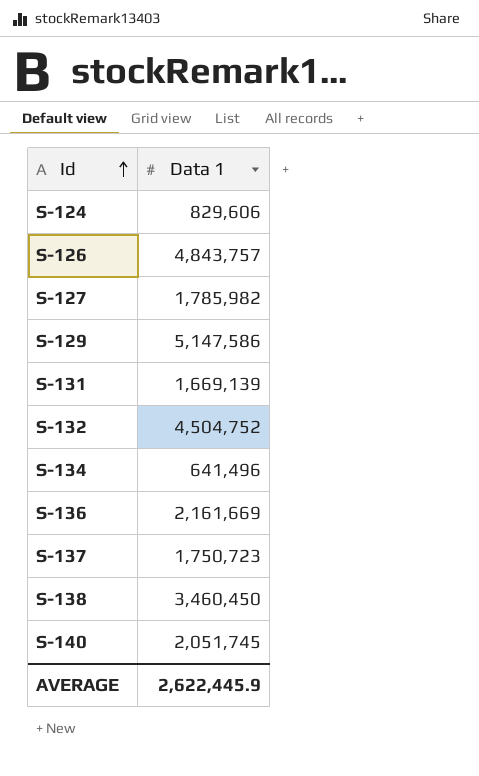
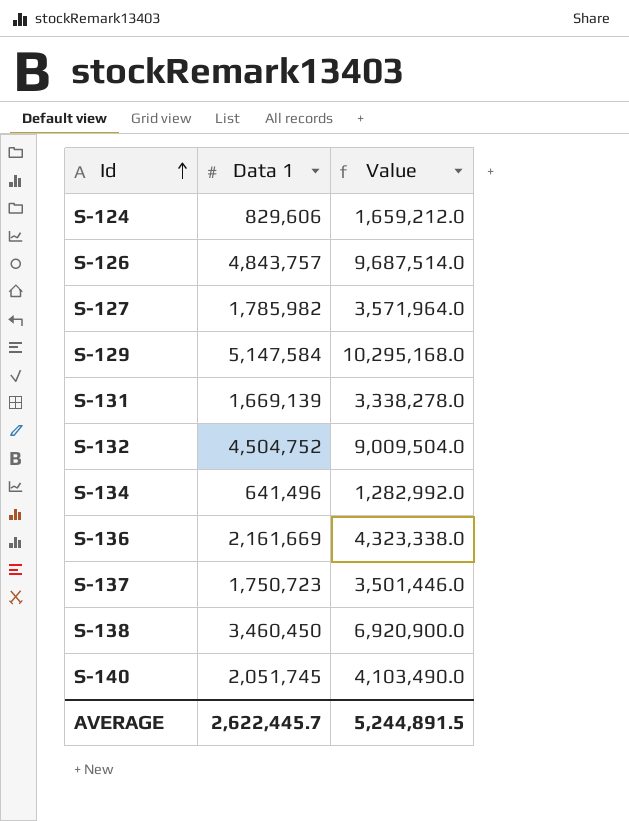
column Value | formula: none -> [Data 1] * 2
S-129 | Data 1: 5,147,586 -> 5,147,584
AVERAGE | Data 1: 2,622,445.9 -> 2,622,445.7

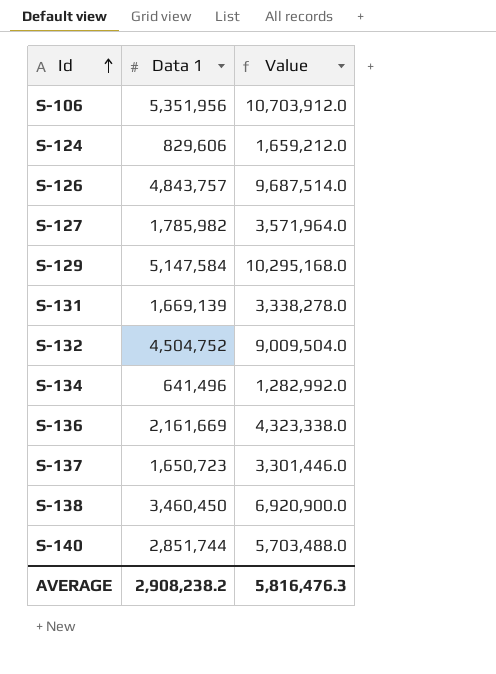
row S-106: none -> 5,351,956 | 10,703,912.0
S-137 | Data 1: 1,750,723 -> 1,650,723
S-137 | Value: 3,501,446.0 -> 3,301,446.0
S-140 | Data 1: 2,051,745 -> 2,851,744
S-140 | Value: 4,103,490.0 -> 5,703,488.0
AVERAGE | Data 1: 2,622,445.7 -> 2,908,238.2
AVERAGE | Value: 5,244,891.5 -> 5,816,476.3

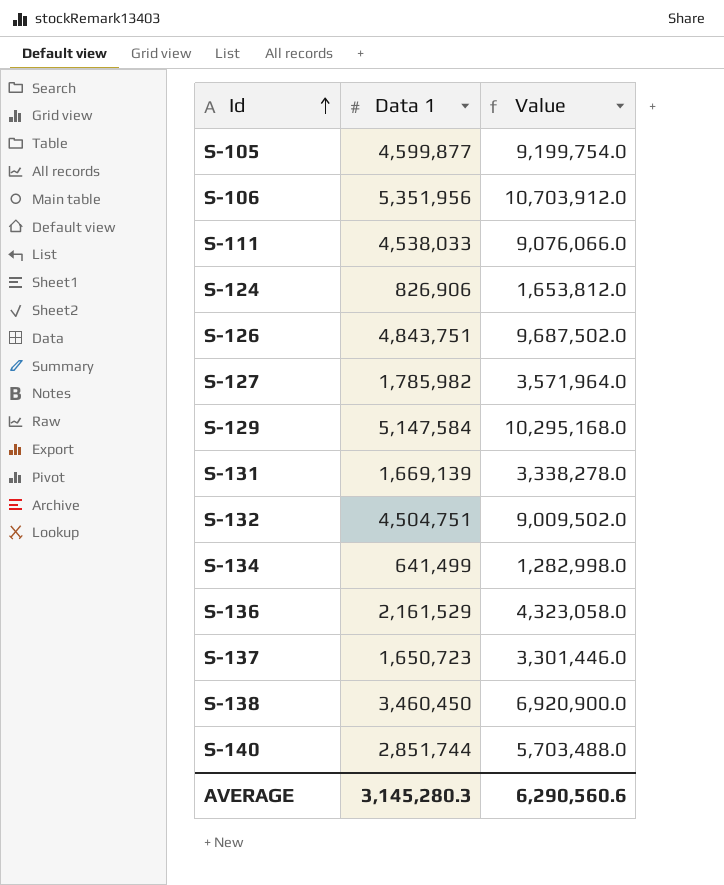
row S-105: none -> 4,599,877 | 9,199,754.0
row S-111: none -> 4,538,033 | 9,076,066.0
S-124 | Data 1: 829,606 -> 826,906
S-124 | Value: 1,659,212.0 -> 1,653,812.0
S-126 | Data 1: 4,843,757 -> 4,843,751
S-126 | Value: 9,687,514.0 -> 9,687,502.0
S-132 | Data 1: 4,504,752 -> 4,504,751
S-132 | Value: 9,009,504.0 -> 9,009,502.0
S-134 | Data 1: 641,496 -> 641,499
S-134 | Value: 1,282,992.0 -> 1,282,998.0
S-136 | Data 1: 2,161,669 -> 2,161,529
S-136 | Value: 4,323,338.0 -> 4,323,058.0
AVERAGE | Data 1: 2,908,238.2 -> 3,145,280.3
AVERAGE | Value: 5,816,476.3 -> 6,290,560.6

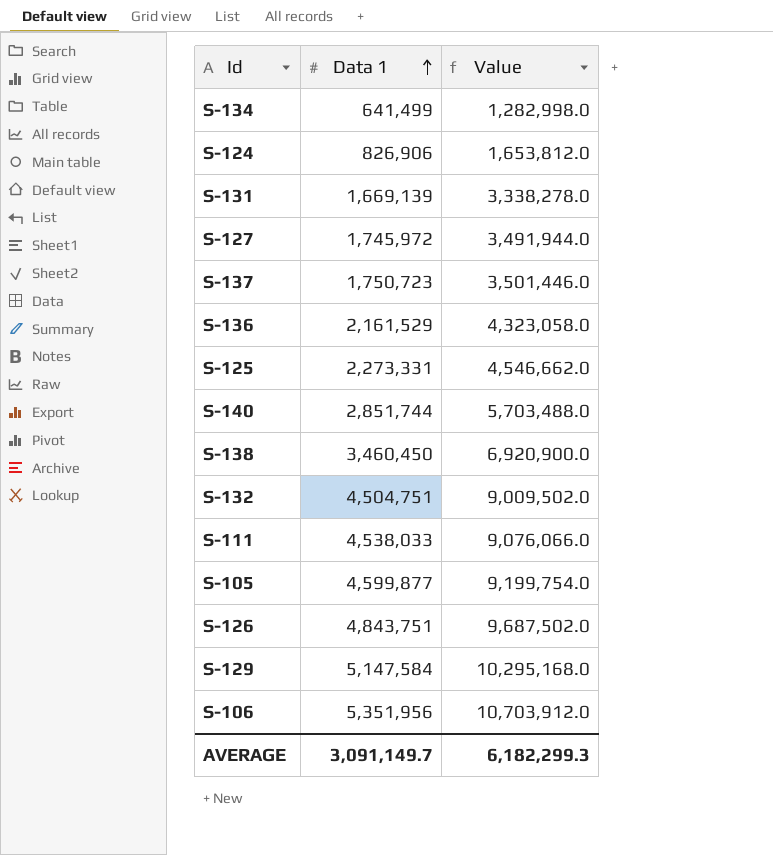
row order: Id ascending -> Data 1 ascending
S-127 | Data 1: 1,785,982 -> 1,745,972
S-127 | Value: 3,571,964.0 -> 3,491,944.0
S-137 | Data 1: 1,650,723 -> 1,750,723
S-137 | Value: 3,301,446.0 -> 3,501,446.0
row S-125: none -> 2,273,331 | 4,546,662.0
AVERAGE | Data 1: 3,145,280.3 -> 3,091,149.7
AVERAGE | Value: 6,290,560.6 -> 6,182,299.3

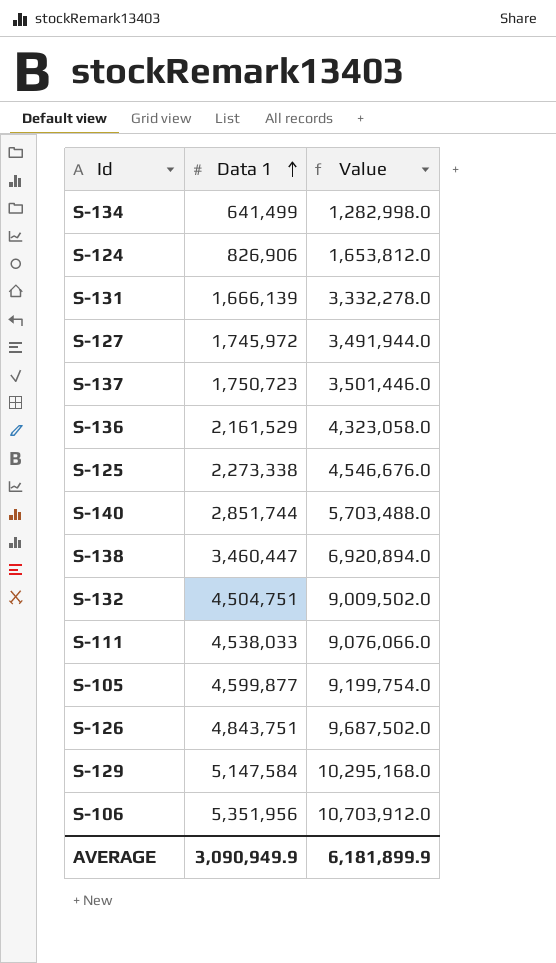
S-131 | Data 1: 1,669,139 -> 1,666,139
S-131 | Value: 3,338,278.0 -> 3,332,278.0
S-125 | Data 1: 2,273,331 -> 2,273,338
S-125 | Value: 4,546,662.0 -> 4,546,676.0
S-138 | Data 1: 3,460,450 -> 3,460,447
S-138 | Value: 6,920,900.0 -> 6,920,894.0
AVERAGE | Data 1: 3,091,149.7 -> 3,090,949.9
AVERAGE | Value: 6,182,299.3 -> 6,181,899.9

